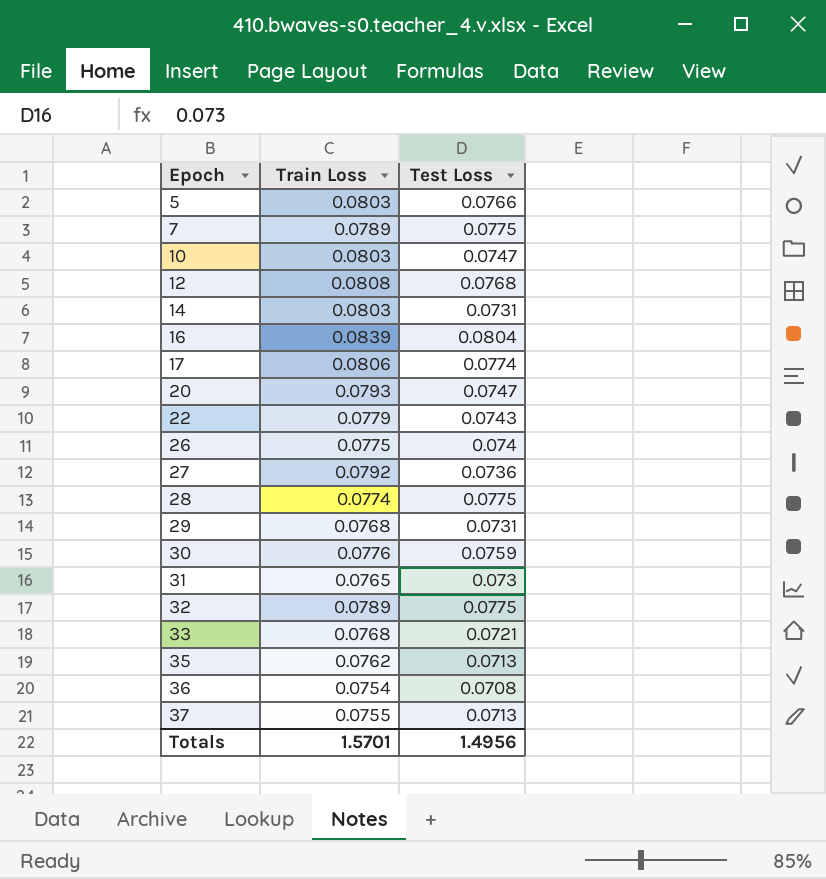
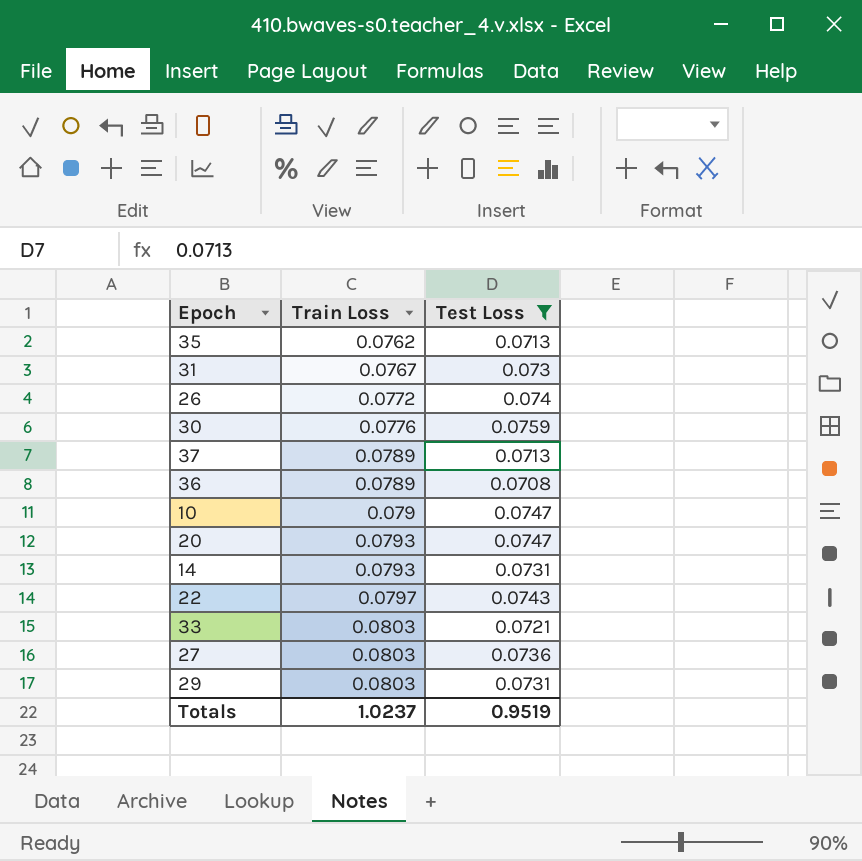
filter: none -> Test Loss <= 0.0759
row order: Epoch ascending -> Train Loss ascending
31 | Train Loss: 0.0765 -> 0.0767
26 | Train Loss: 0.0775 -> 0.0772
37 | Train Loss: 0.0755 -> 0.0789
36 | Train Loss: 0.0754 -> 0.0789
10 | Train Loss: 0.0803 -> 0.079
14 | Train Loss: 0.0803 -> 0.0793
22 | Train Loss: 0.0779 -> 0.0797
33 | Train Loss: 0.0768 -> 0.0803
27 | Train Loss: 0.0792 -> 0.0803
29 | Train Loss: 0.0768 -> 0.0803
Totals | Train Loss: 1.5701 -> 1.0237
Totals | Test Loss: 1.4956 -> 0.9519

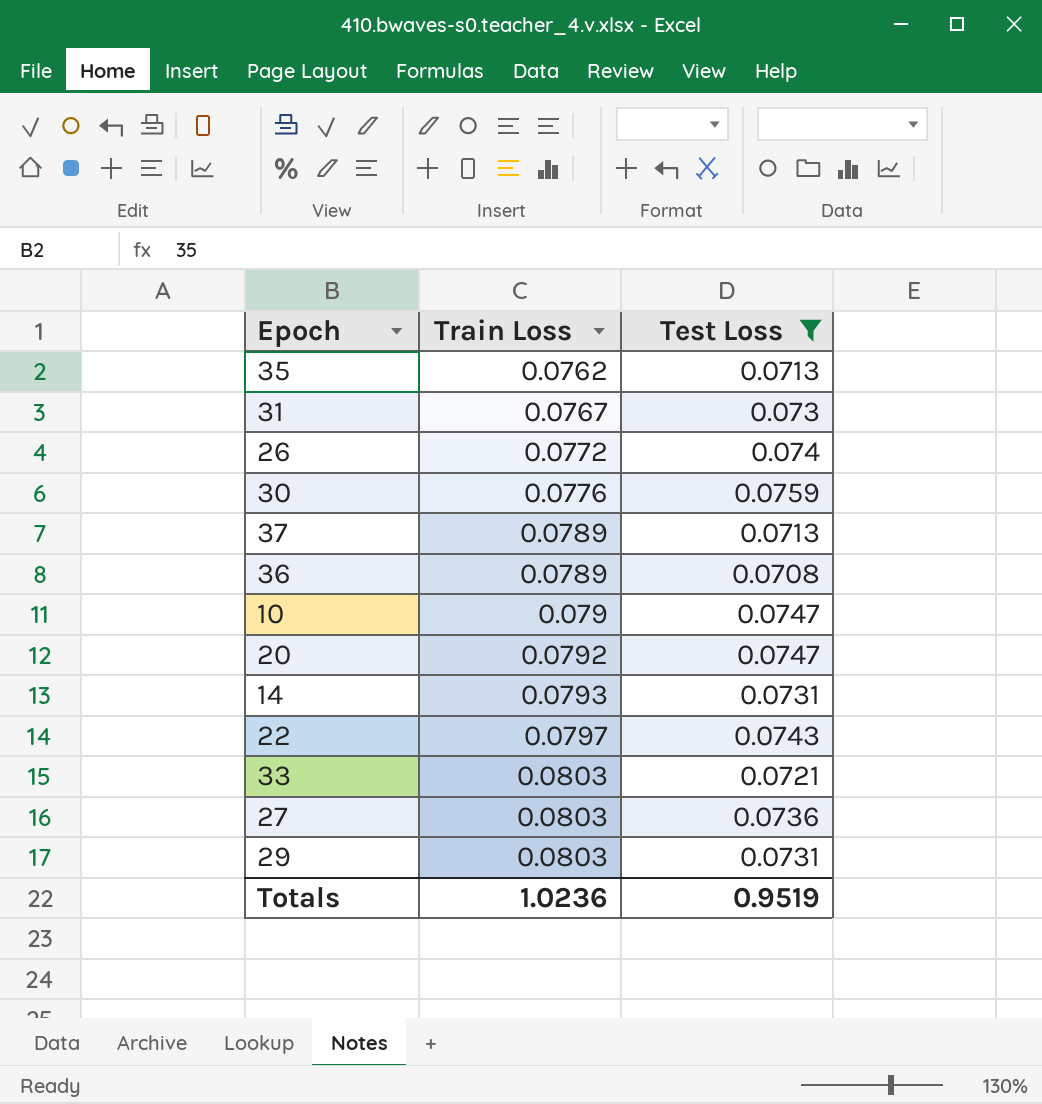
20 | Train Loss: 0.0793 -> 0.0792
Totals | Train Loss: 1.0237 -> 1.0236

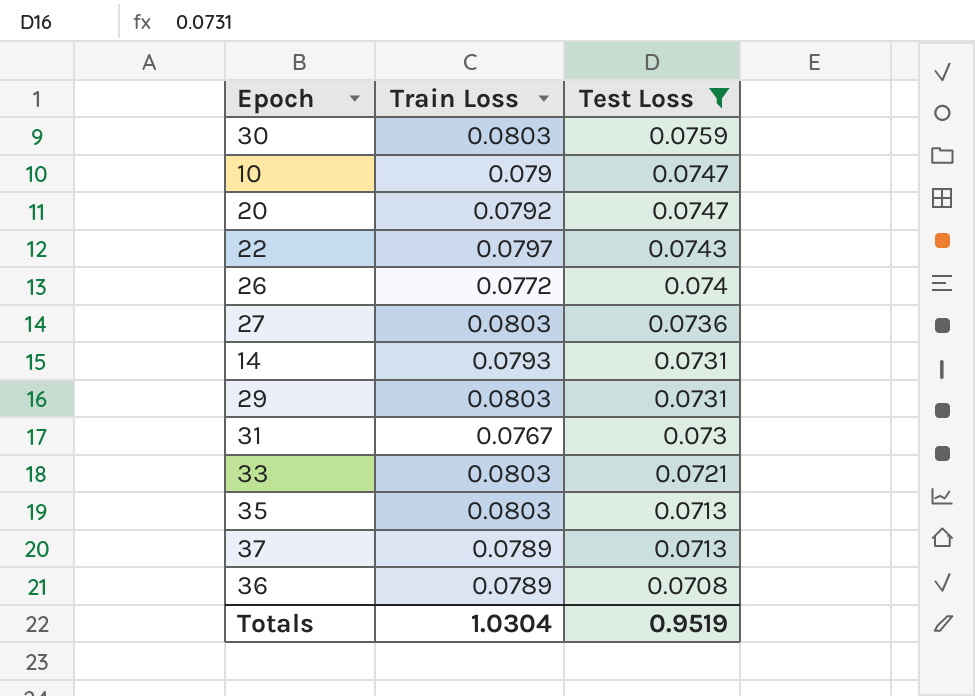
row order: Train Loss ascending -> Test Loss descending
30 | Train Loss: 0.0776 -> 0.0803
35 | Train Loss: 0.0762 -> 0.0803
Totals | Train Loss: 1.0236 -> 1.0304

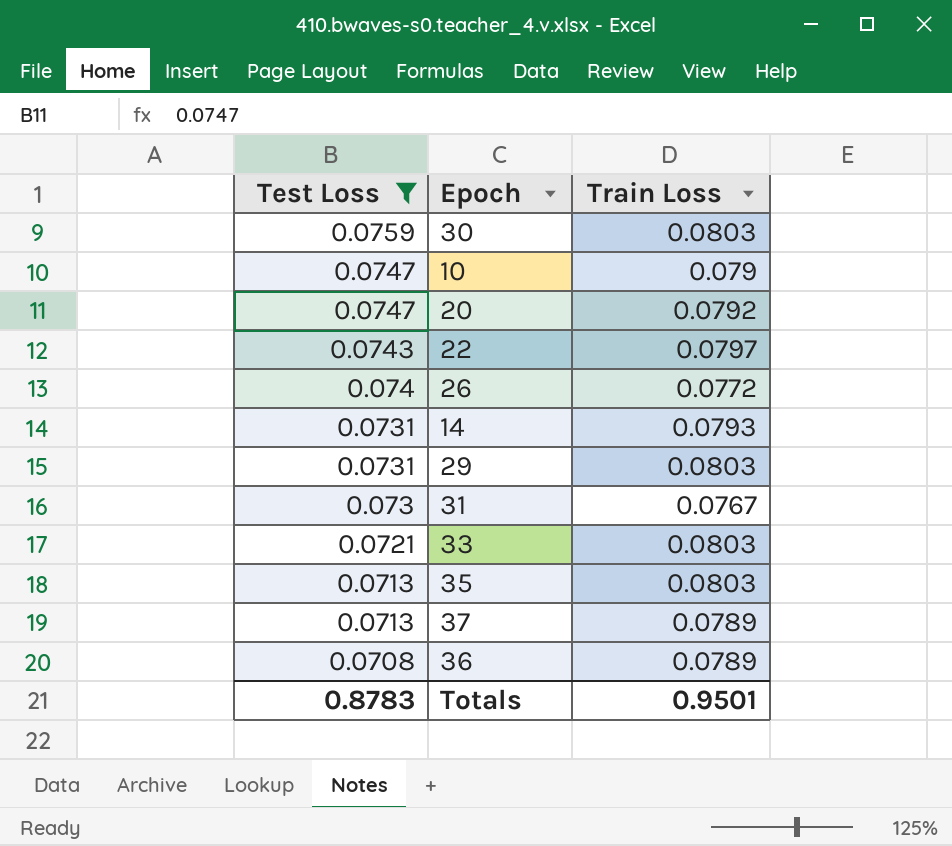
column Test Loss | position: 3 -> 1
row 27: 0.0803 | 0.0736 -> none
Totals | Test Loss: 0.9519 -> 0.8783
Totals | Train Loss: 1.0304 -> 0.9501

